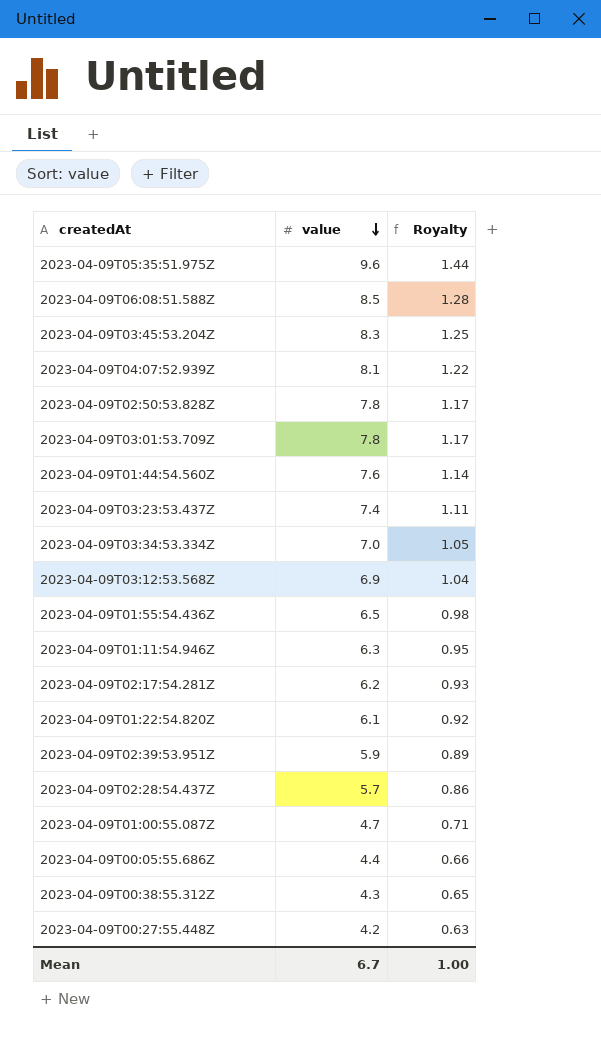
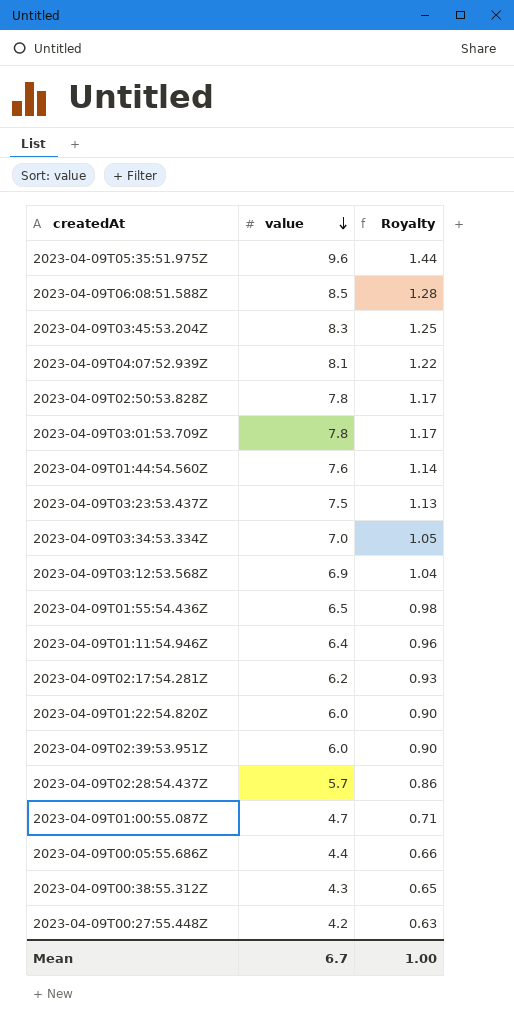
2023-04-09T03:23:53.437Z | value: 7.4 -> 7.5
2023-04-09T03:23:53.437Z | Royalty: 1.11 -> 1.13
2023-04-09T01:11:54.946Z | value: 6.3 -> 6.4
2023-04-09T01:11:54.946Z | Royalty: 0.95 -> 0.96
2023-04-09T01:22:54.820Z | value: 6.1 -> 6.0
2023-04-09T01:22:54.820Z | Royalty: 0.92 -> 0.90
2023-04-09T02:39:53.951Z | value: 5.9 -> 6.0
2023-04-09T02:39:53.951Z | Royalty: 0.89 -> 0.90

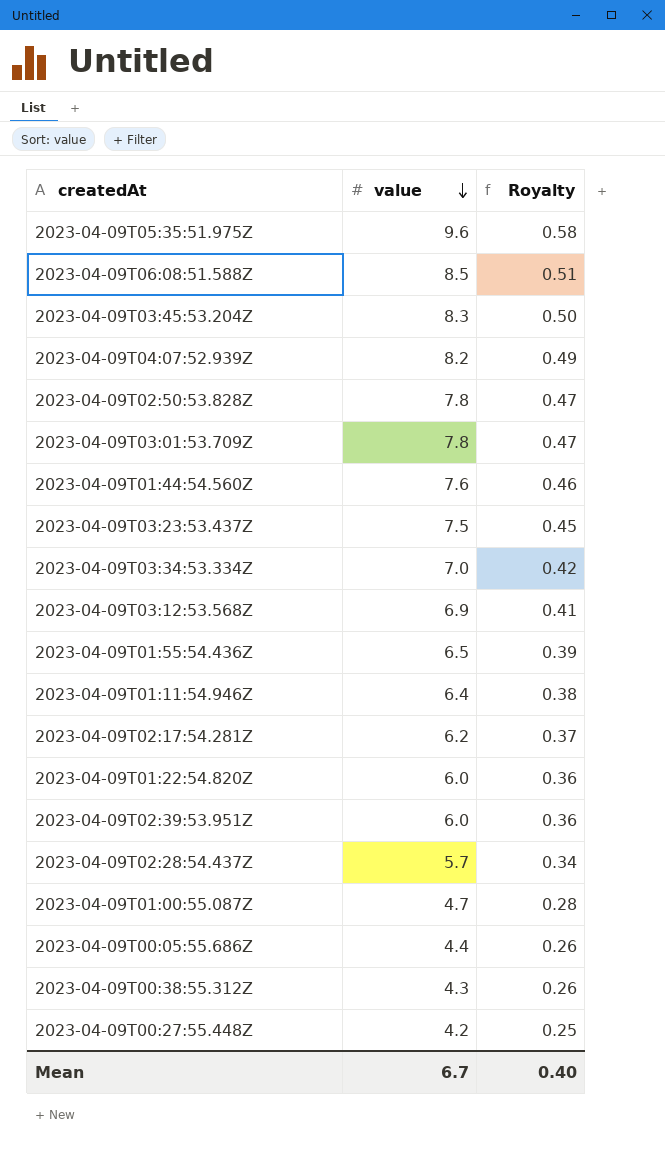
column Royalty | formula: [value] * 0.15 -> [value] * 0.06
2023-04-09T04:07:52.939Z | value: 8.1 -> 8.2
Mean | Royalty: 1.00 -> 0.40

